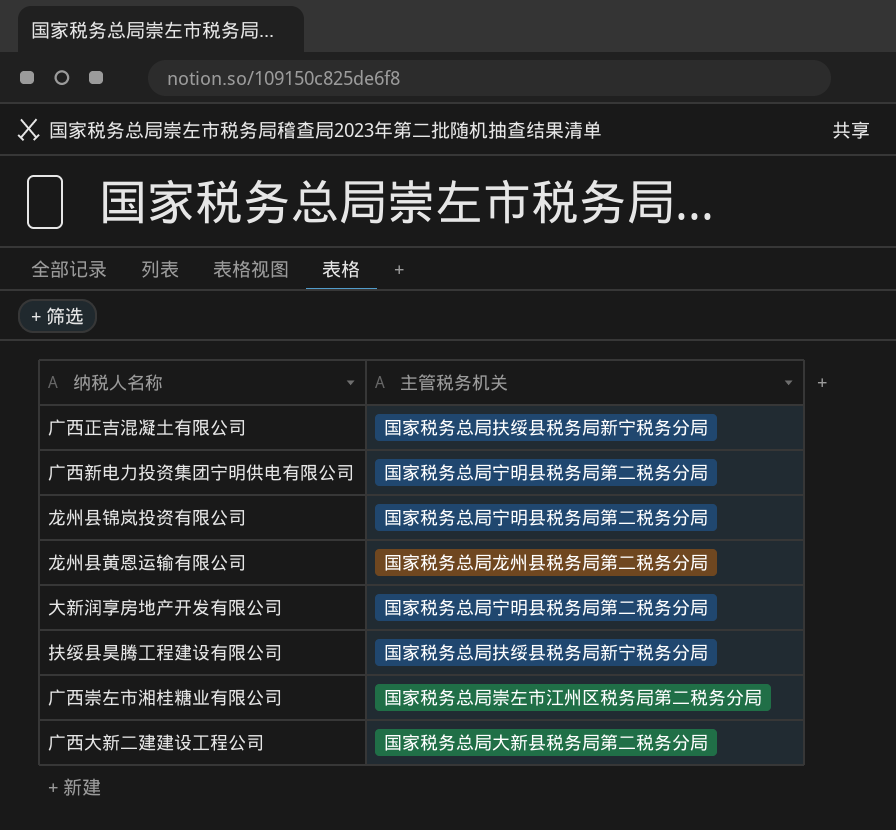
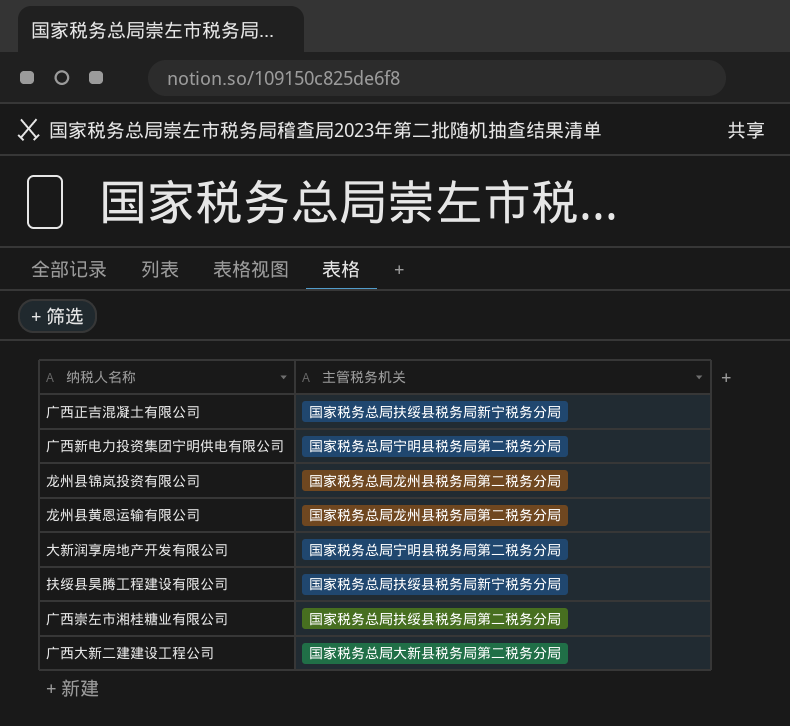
龙州县锦岚投资有限公司 | 主管税务机关: 国家税务总局宁明县税务局第二税务分局 -> 国家税务总局龙州县税务局第二税务分局
广西崇左市湘桂糖业有限公司 | 主管税务机关: 国家税务总局崇左市江州区税务局第二税务分局 -> 国家税务总局扶绥县税务局第二税务分局

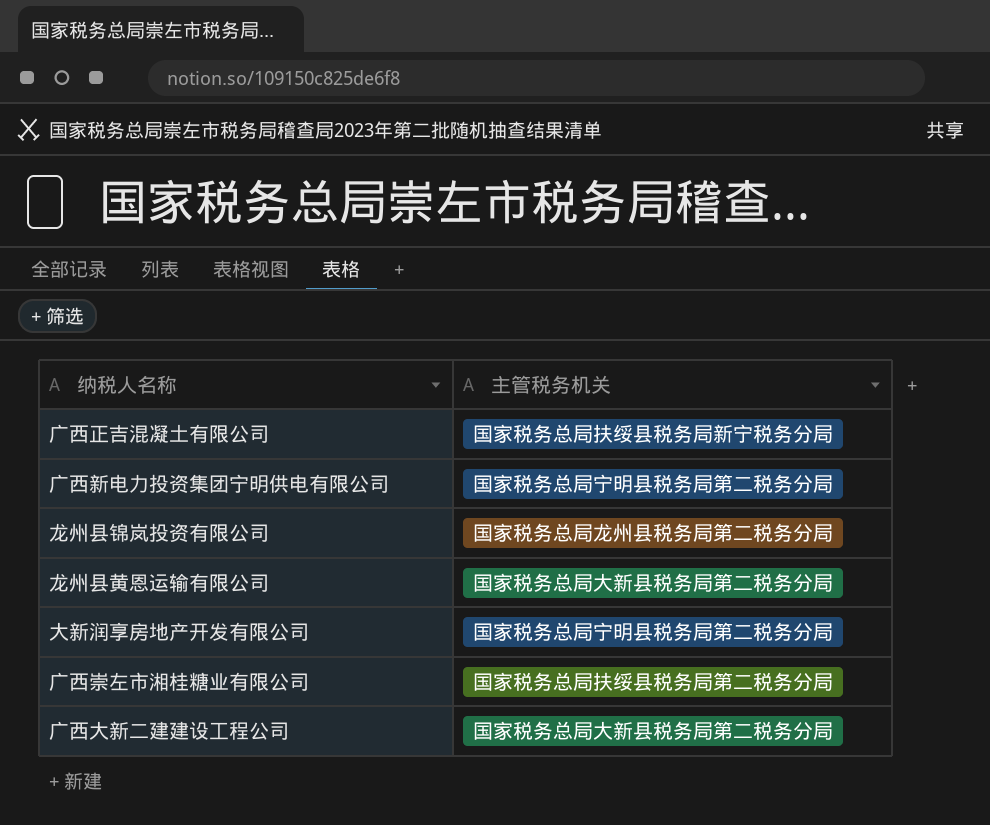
row 扶绥县昊腾工程建设有限公司: 国家税务总局扶绥县税务局新宁税务分局 -> none
龙州县黄恩运输有限公司 | 主管税务机关: 国家税务总局龙州县税务局第二税务分局 -> 国家税务总局大新县税务局第二税务分局

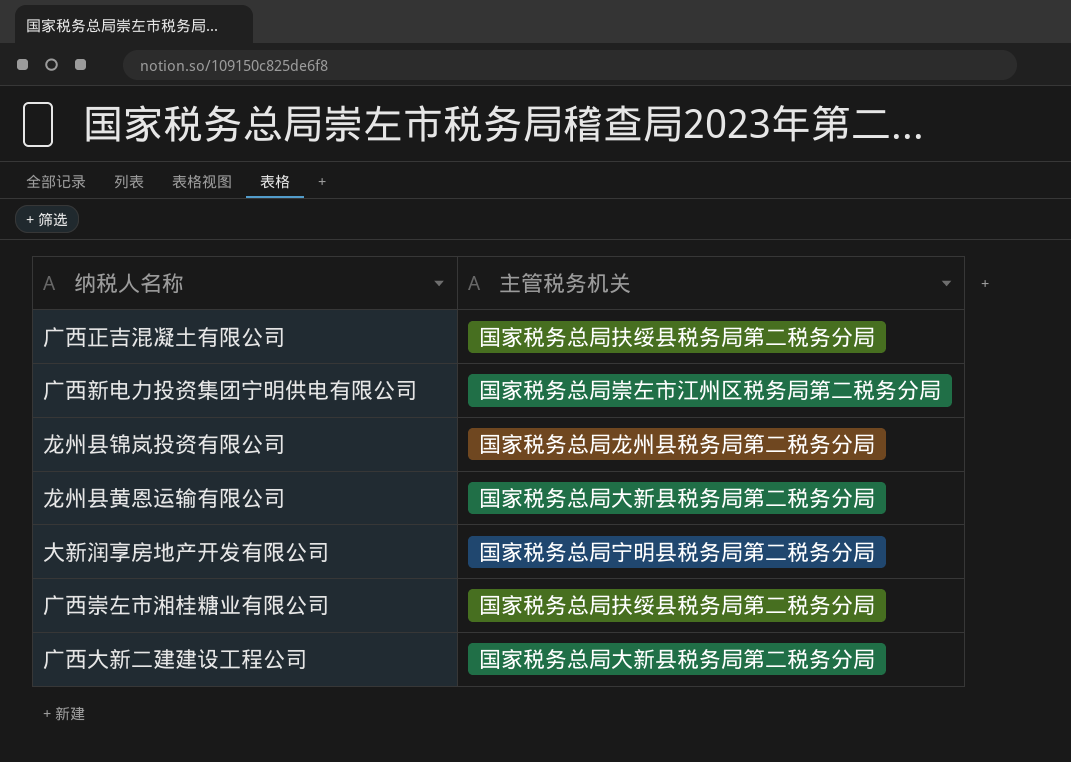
广西正吉混凝土有限公司 | 主管税务机关: 国家税务总局扶绥县税务局新宁税务分局 -> 国家税务总局扶绥县税务局第二税务分局
广西新电力投资集团宁明供电有限公司 | 主管税务机关: 国家税务总局宁明县税务局第二税务分局 -> 国家税务总局崇左市江州区税务局第二税务分局

